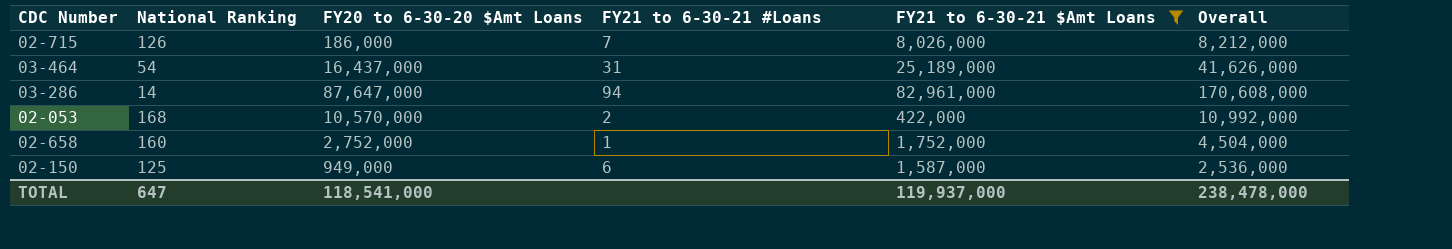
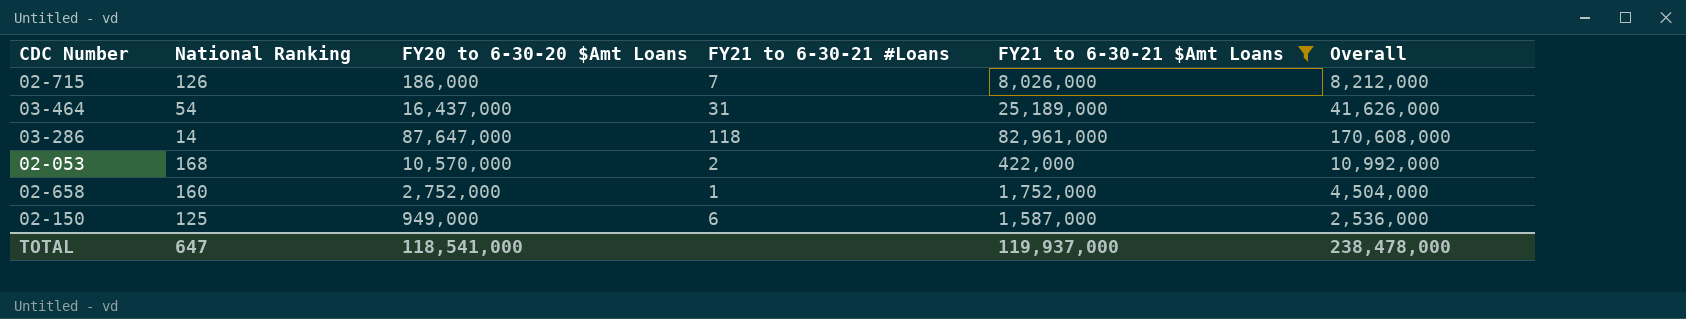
03-286 | FY21 to 6-30-21 #Loans: 94 -> 118

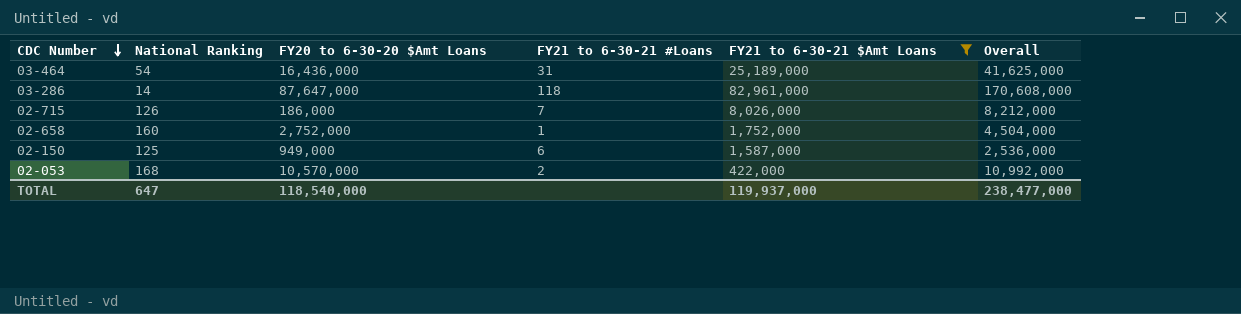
row order: none -> CDC Number descending
03-464 | FY20 to 6-30-20 $Amt Loans: 16,437,000 -> 16,436,000
03-464 | Overall: 41,626,000 -> 41,625,000
TOTAL | FY20 to 6-30-20 $Amt Loans: 118,541,000 -> 118,540,000
TOTAL | Overall: 238,478,000 -> 238,477,000

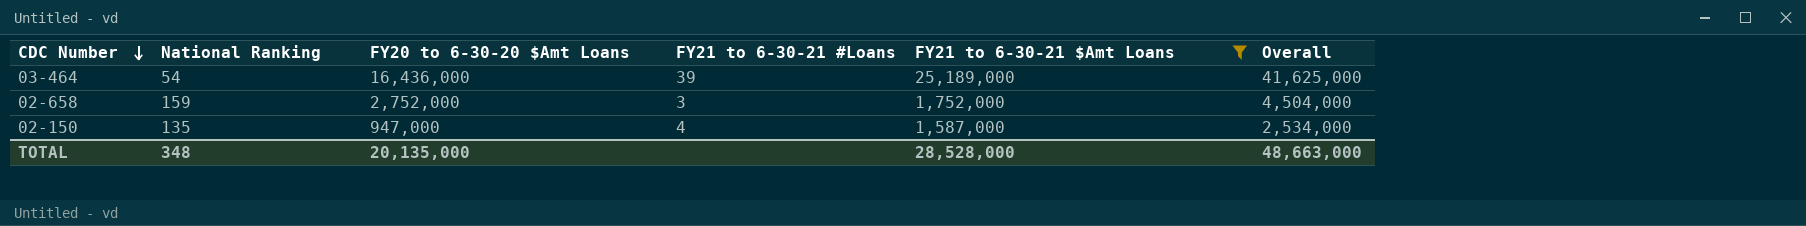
row 03-286: 14 | 87,647,000 | 118 | 82,961,000 | 170,608,000 -> none
row 02-715: 126 | 186,000 | 7 | 8,026,000 | 8,212,000 -> none
row 02-053: 168 | 10,570,000 | 2 | 422,000 | 10,992,000 -> none
03-464 | FY21 to 6-30-21 #Loans: 31 -> 39
02-658 | National Ranking: 160 -> 159
02-658 | FY21 to 6-30-21 #Loans: 1 -> 3
02-150 | National Ranking: 125 -> 135
02-150 | FY20 to 6-30-20 $Amt Loans: 949,000 -> 947,000
02-150 | FY21 to 6-30-21 #Loans: 6 -> 4
02-150 | Overall: 2,536,000 -> 2,534,000
TOTAL | National Ranking: 647 -> 348
TOTAL | FY20 to 6-30-20 $Amt Loans: 118,540,000 -> 20,135,000
TOTAL | FY21 to 6-30-21 $Amt Loans: 119,937,000 -> 28,528,000
TOTAL | Overall: 238,477,000 -> 48,663,000

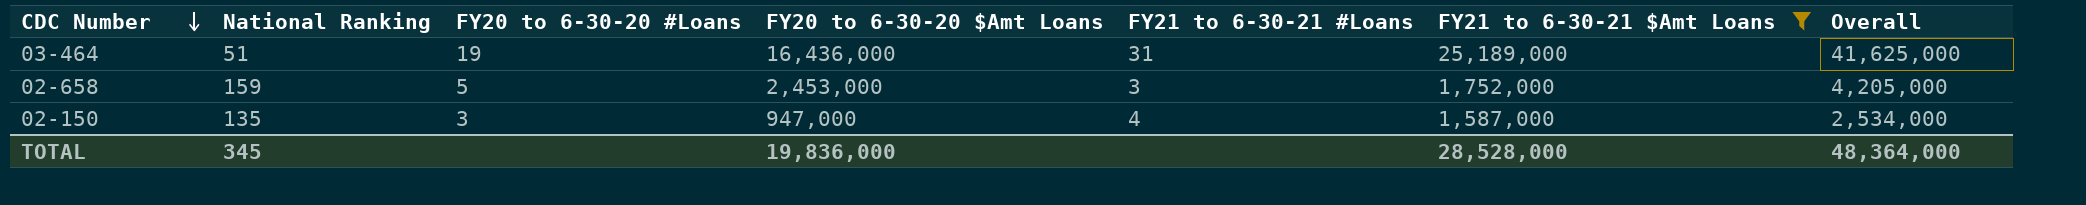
column FY20 to 6-30-20 #Loans | position: none -> 3
03-464 | National Ranking: 54 -> 51
03-464 | FY21 to 6-30-21 #Loans: 39 -> 31
02-658 | FY20 to 6-30-20 $Amt Loans: 2,752,000 -> 2,453,000
02-658 | Overall: 4,504,000 -> 4,205,000
TOTAL | National Ranking: 348 -> 345
TOTAL | FY20 to 6-30-20 $Amt Loans: 20,135,000 -> 19,836,000
TOTAL | Overall: 48,663,000 -> 48,364,000

